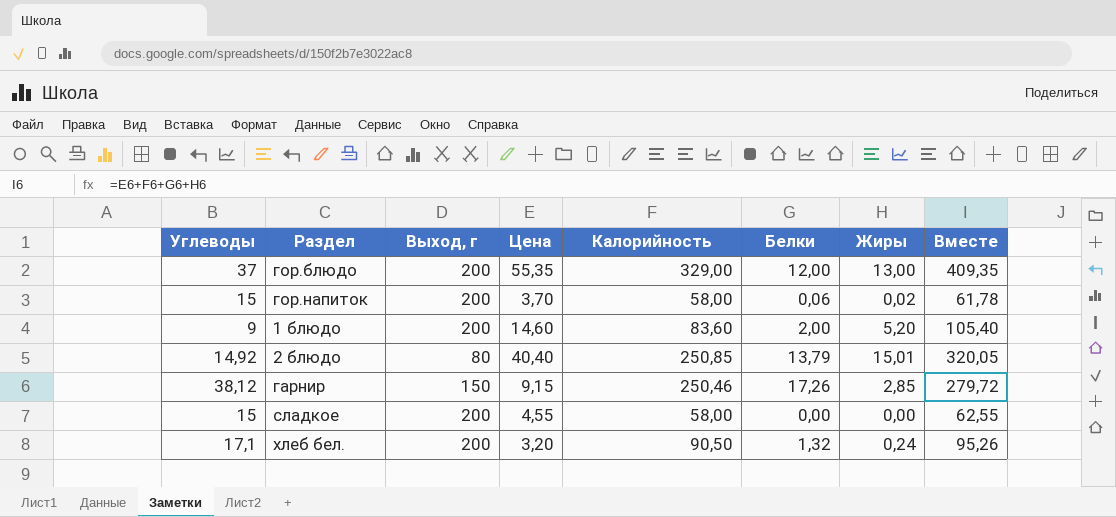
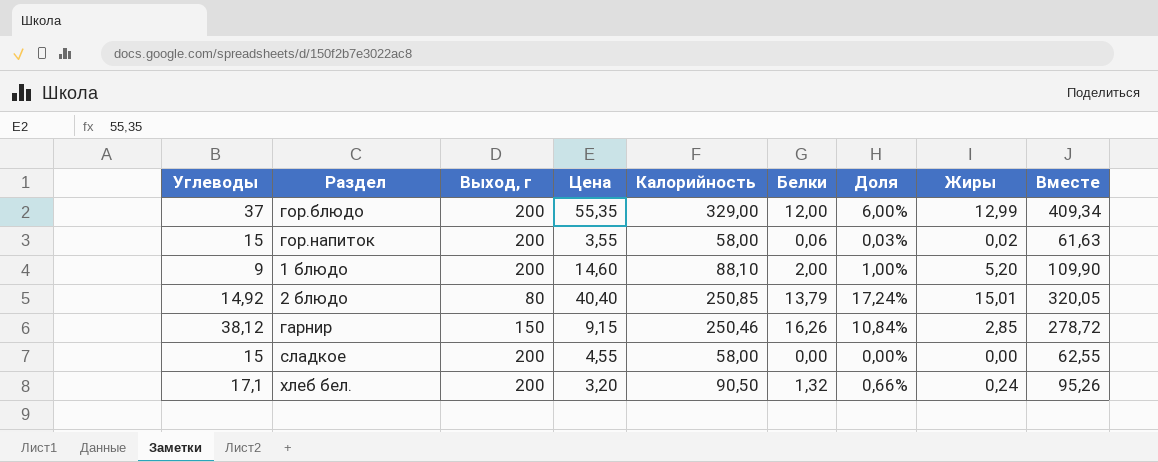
column Доля | formula: none -> [Белки] / [Выход, г]
гор.блюдо | Жиры: 13,00 -> 12,99
гор.блюдо | Вместе: 409,35 -> 409,34
гор.напиток | Цена: 3,70 -> 3,55
гор.напиток | Вместе: 61,78 -> 61,63
1 блюдо | Калорийность: 83,60 -> 88,10
1 блюдо | Вместе: 105,40 -> 109,90
гарнир | Белки: 17,26 -> 16,26
гарнир | Вместе: 279,72 -> 278,72

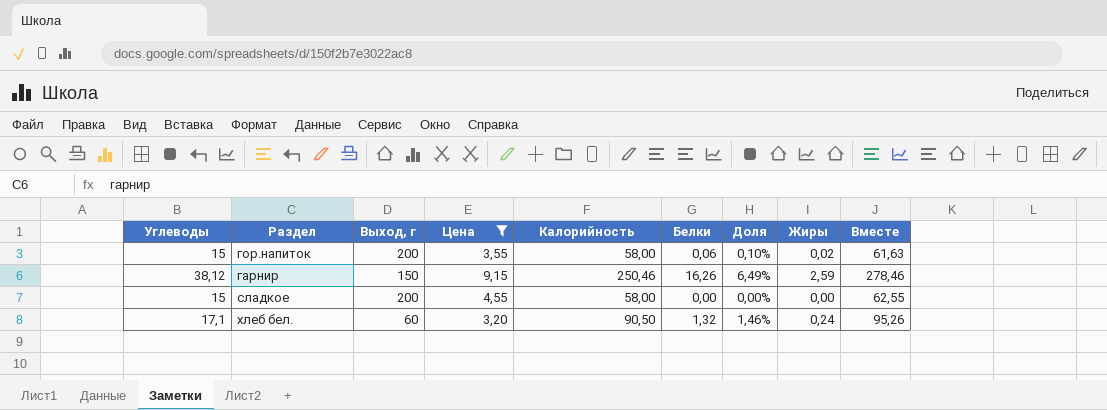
filter: none -> Цена <= 9,15
column Доля | formula: [Белки] / [Выход, г] -> [Белки] / [Калорийность]
гарнир | Жиры: 2,85 -> 2,59
гарнир | Вместе: 278,72 -> 278,46
хлеб бел. | Выход, г: 200 -> 60

